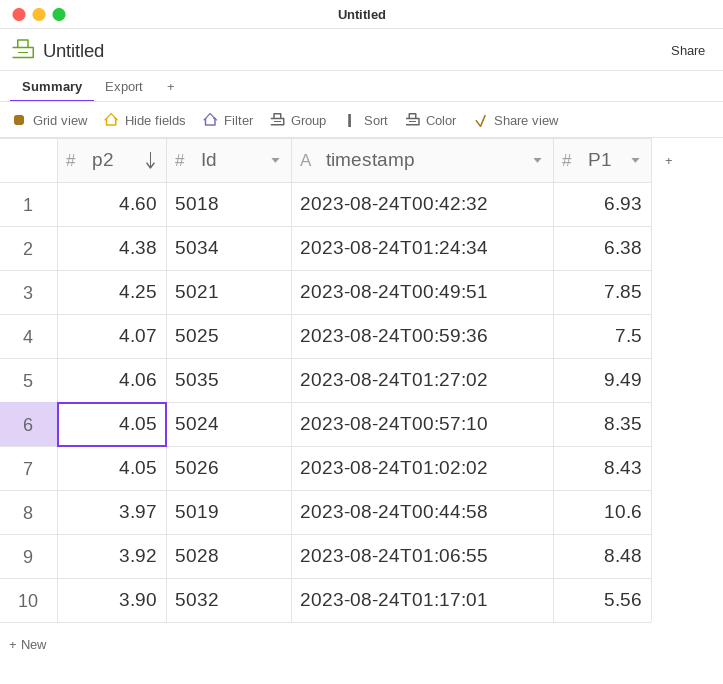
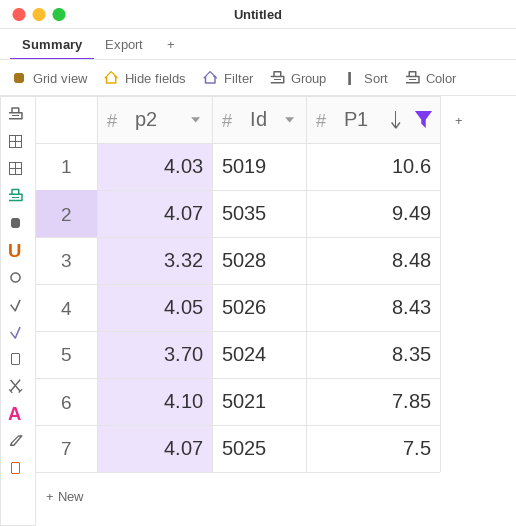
filter: none -> P1 >= 7.5
row order: p2 descending -> P1 descending
column timestamp | position: 3 -> none
5019 | p2: 3.97 -> 4.03
5035 | p2: 4.06 -> 4.07
5028 | p2: 3.92 -> 3.32
5024 | p2: 4.05 -> 3.70
5021 | p2: 4.25 -> 4.10

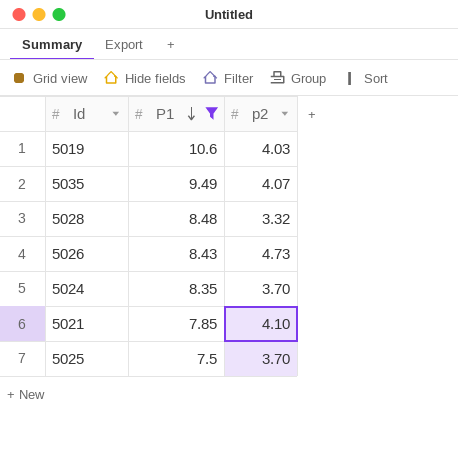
column p2 | position: 1 -> 3
5026 | p2: 4.05 -> 4.73
5025 | p2: 4.07 -> 3.70

